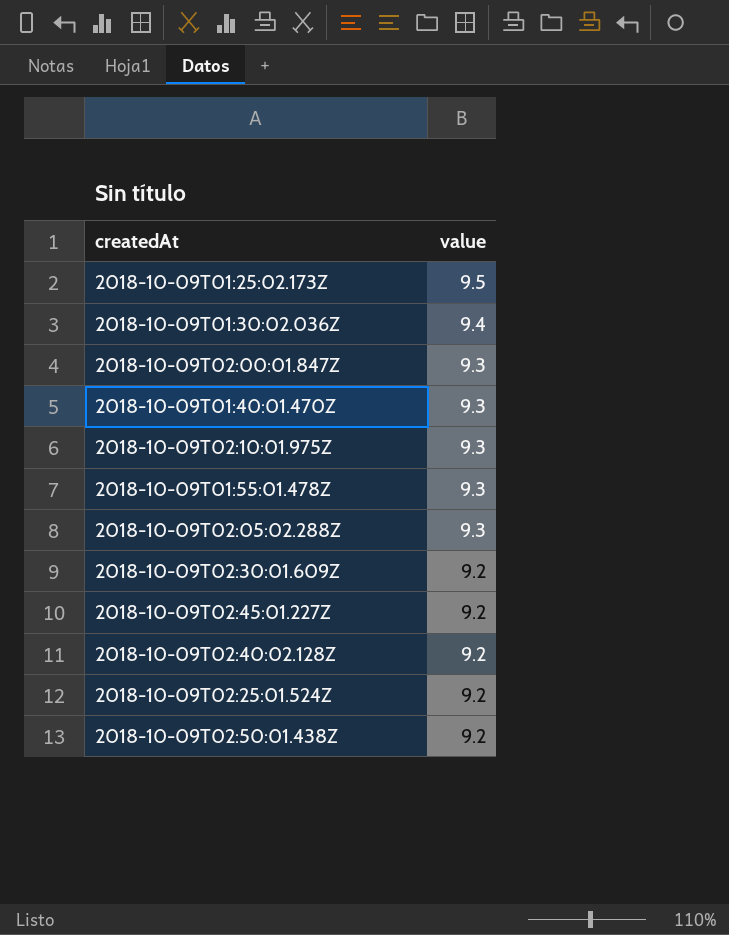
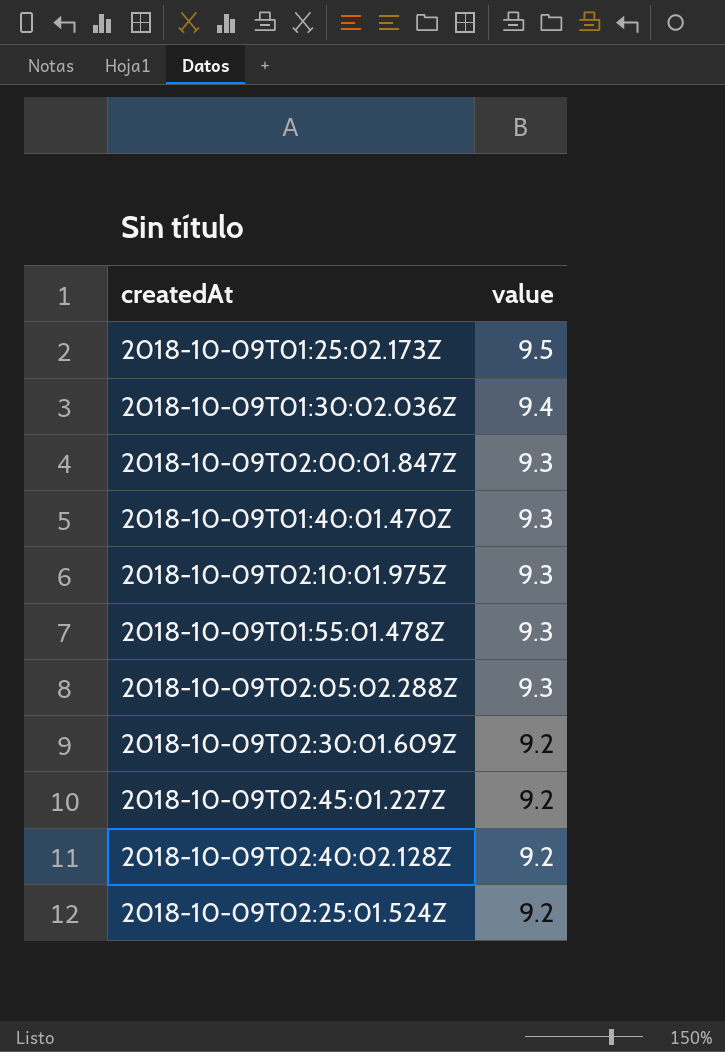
row 2018-10-09T02:50:01.438Z: 9.2 -> none

